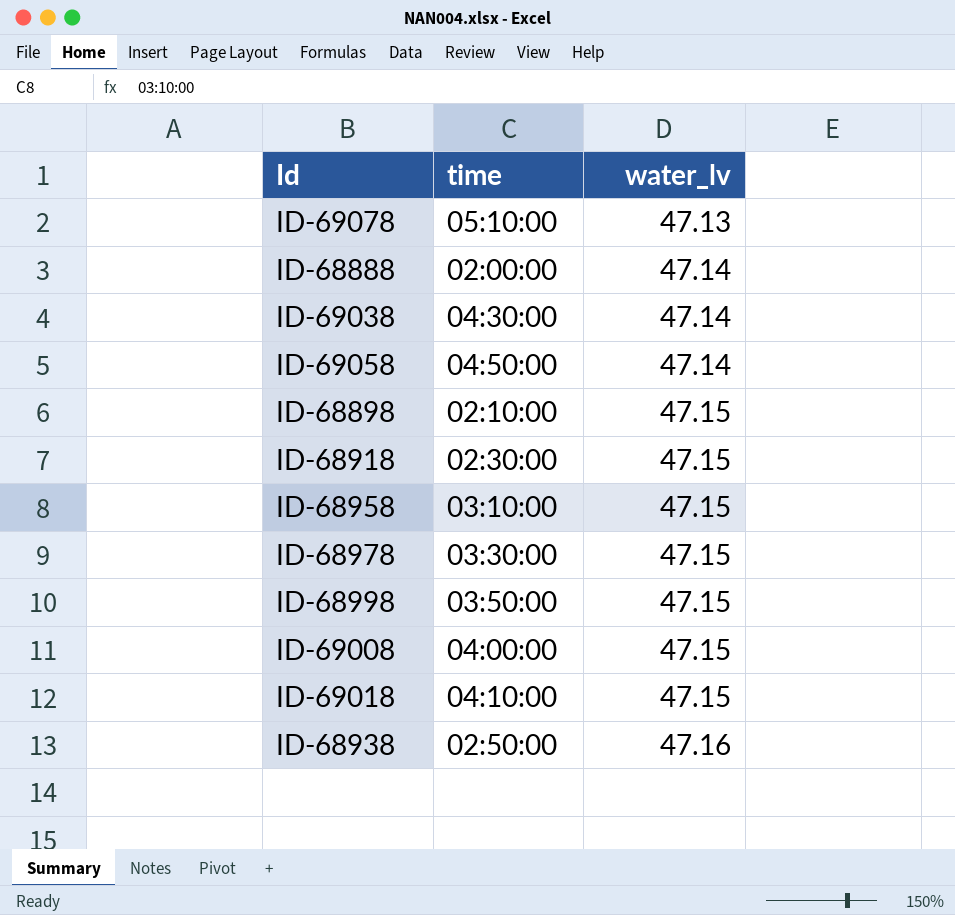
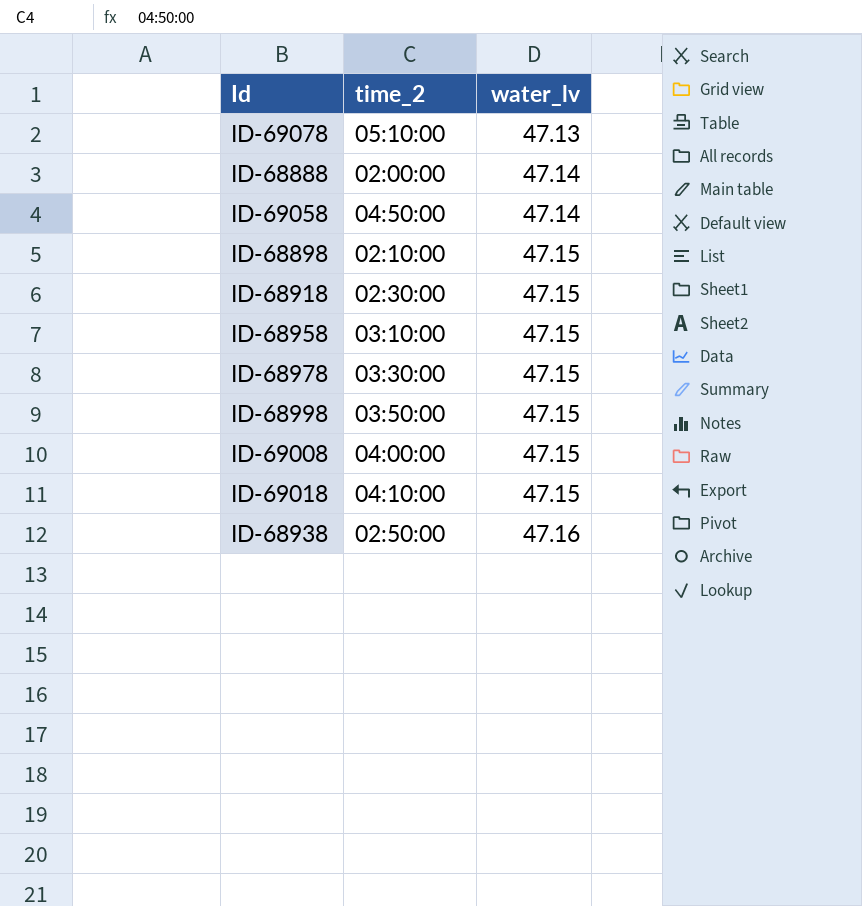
column name: time -> time_2
row ID-69038: 04:30:00 | 47.14 -> none

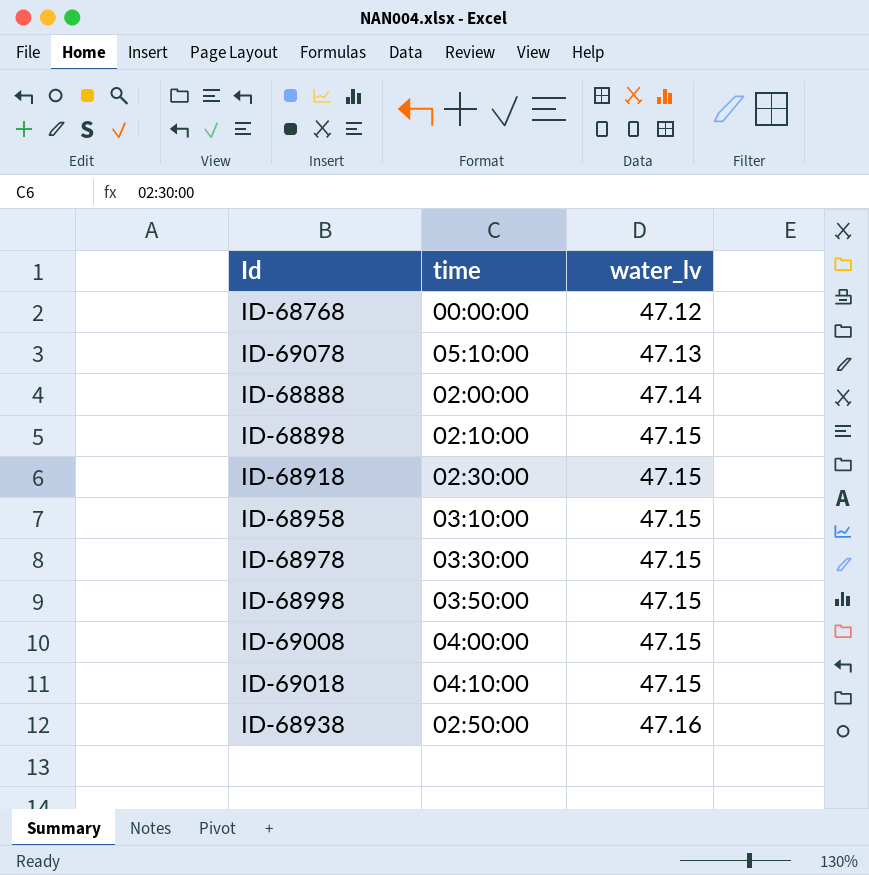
column name: time_2 -> time
row ID-69058: 04:50:00 | 47.14 -> none
row ID-68768: none -> 00:00:00 | 47.12

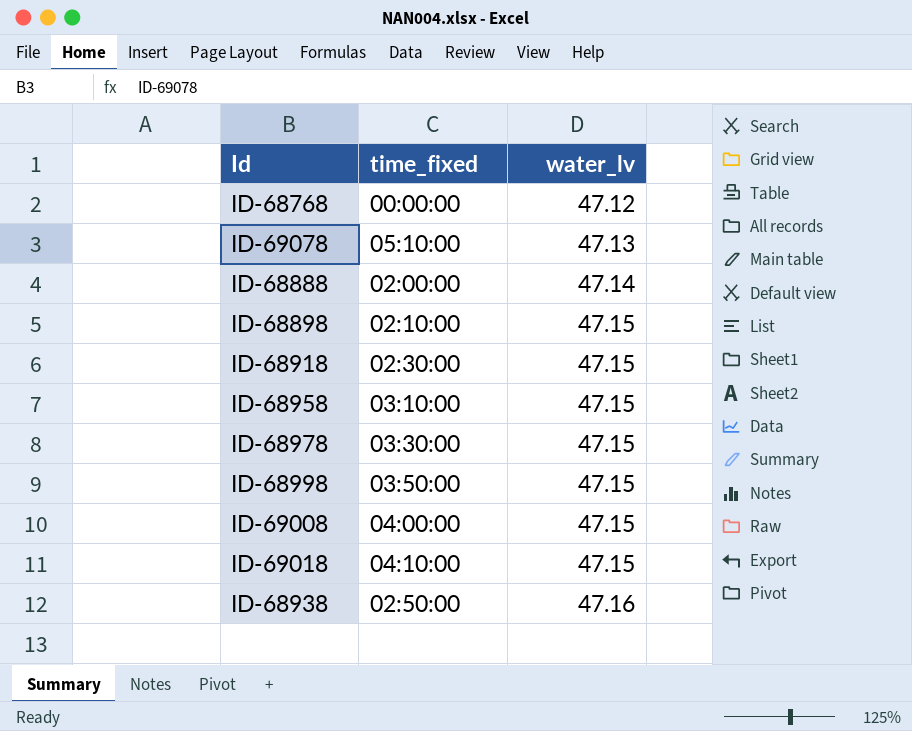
column name: time -> time_fixed

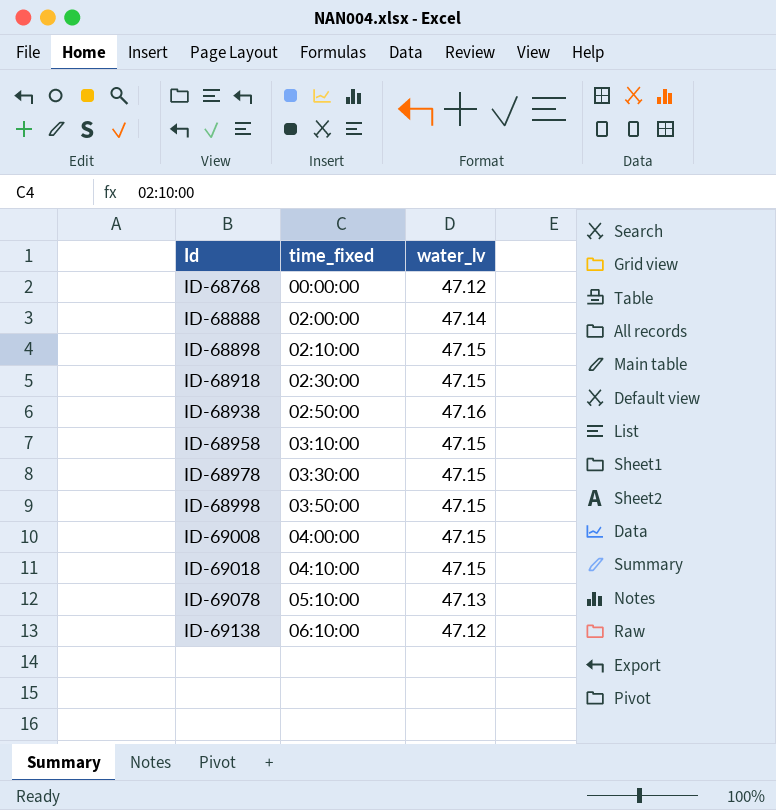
row order: water_lv ascending -> Id ascending
row ID-69138: none -> 06:10:00 | 47.12

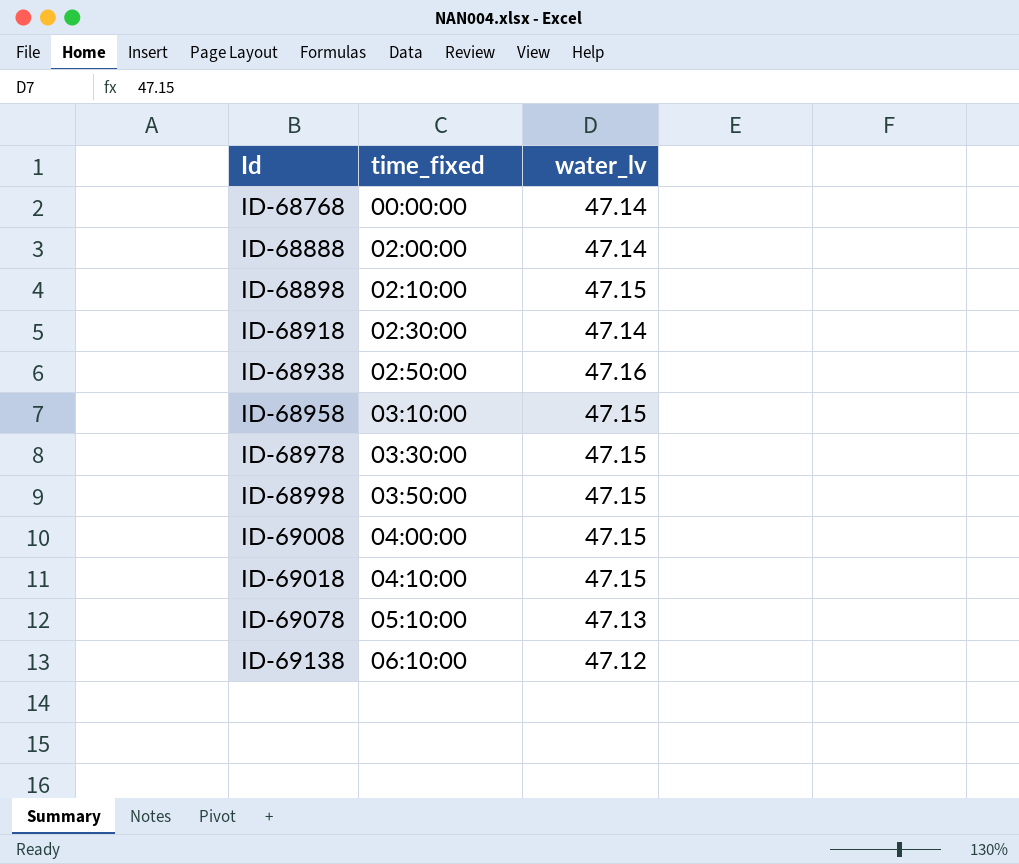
ID-68768 | water_lv: 47.12 -> 47.14
ID-68918 | water_lv: 47.15 -> 47.14

